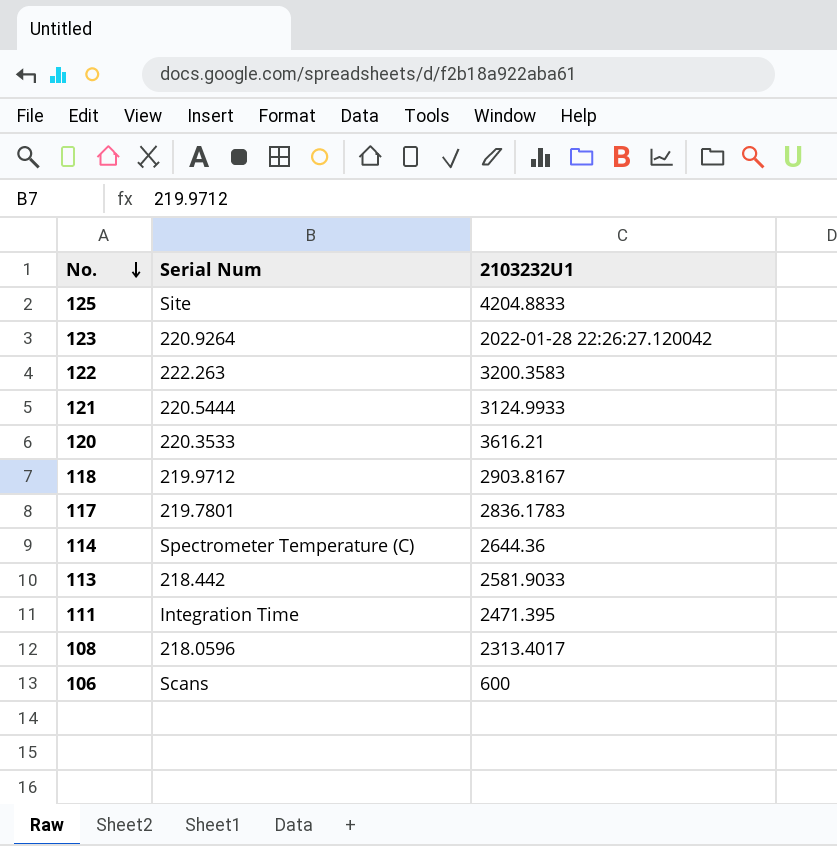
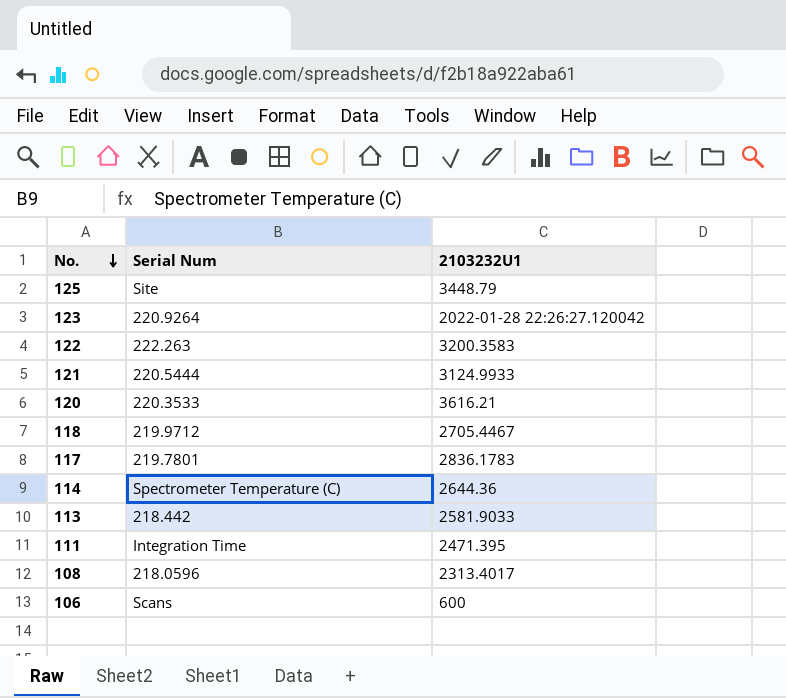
125 | 2103232U1: 4204.8833 -> 3448.79
118 | 2103232U1: 2903.8167 -> 2705.4467

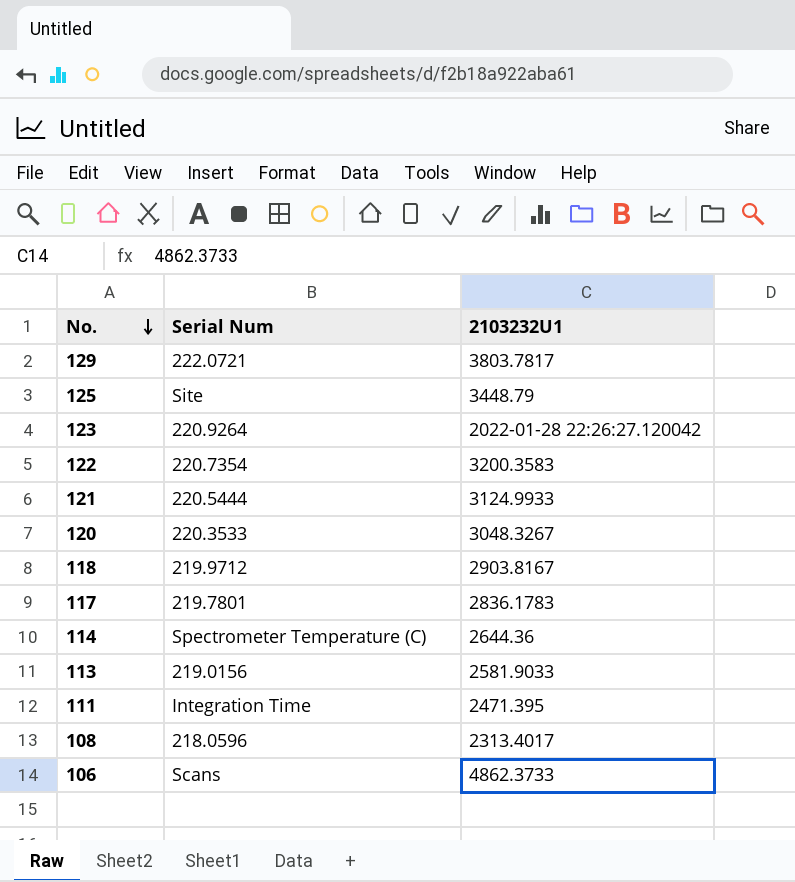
row 129: none -> 222.0721 | 3803.7817
122 | Serial Num: 222.263 -> 220.7354
120 | 2103232U1: 3616.21 -> 3048.3267
118 | 2103232U1: 2705.4467 -> 2903.8167
113 | Serial Num: 218.442 -> 219.0156
106 | 2103232U1: 600 -> 4862.3733

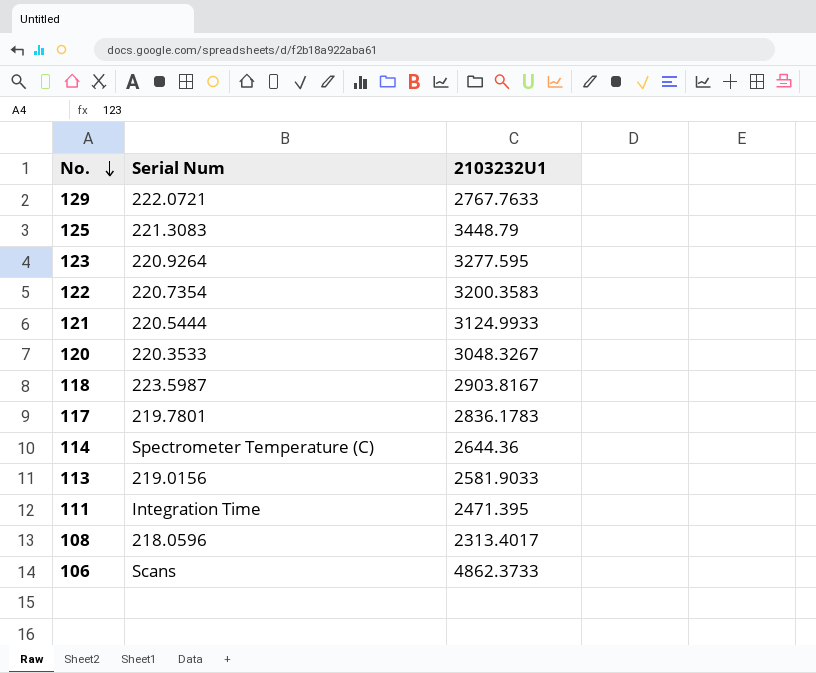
129 | 2103232U1: 3803.7817 -> 2767.7633
125 | Serial Num: Site -> 221.3083
123 | 2103232U1: 2022-01-28 22:26:27.120042 -> 3277.595
118 | Serial Num: 219.9712 -> 223.5987

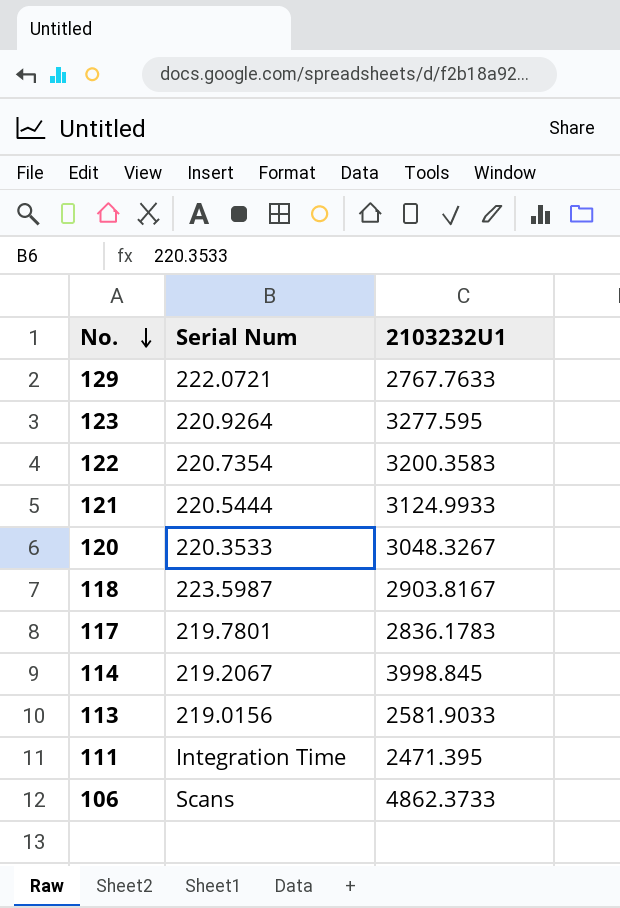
row 125: 221.3083 | 3448.79 -> none
row 108: 218.0596 | 2313.4017 -> none
114 | Serial Num: Spectrometer Temperature (C) -> 219.2067
114 | 2103232U1: 2644.36 -> 3998.845

